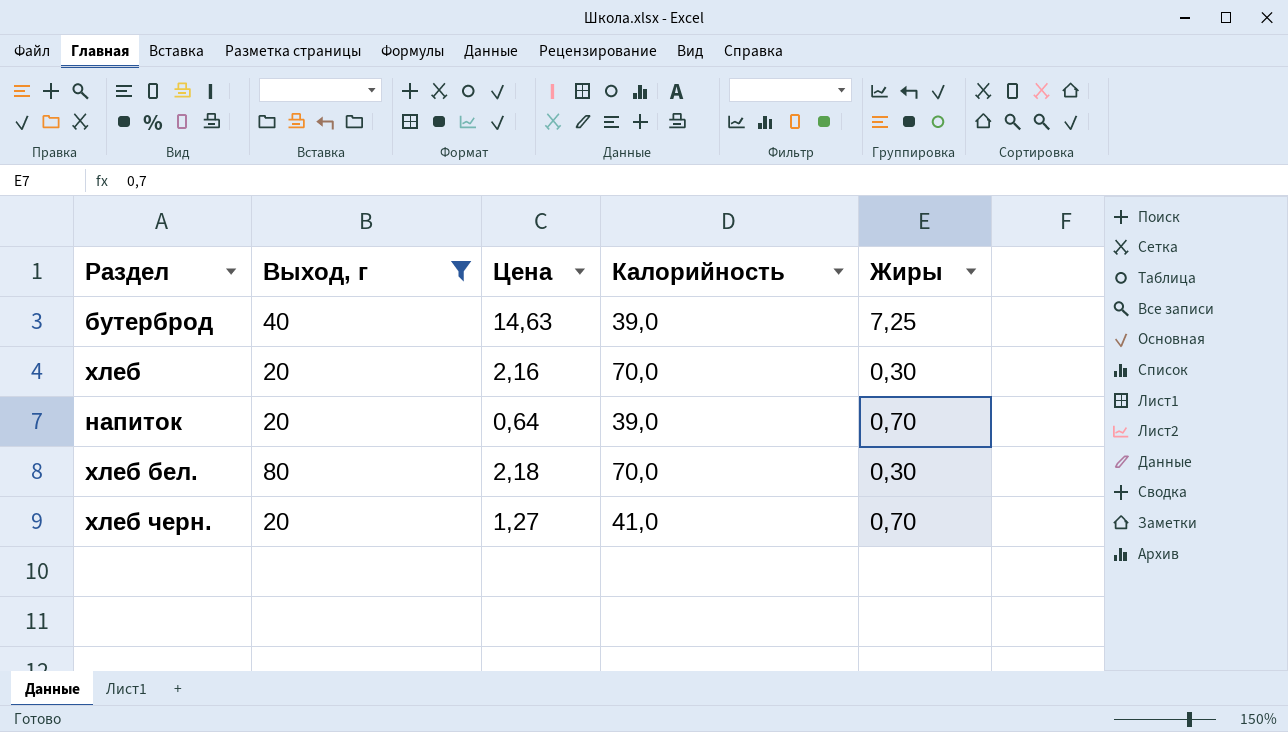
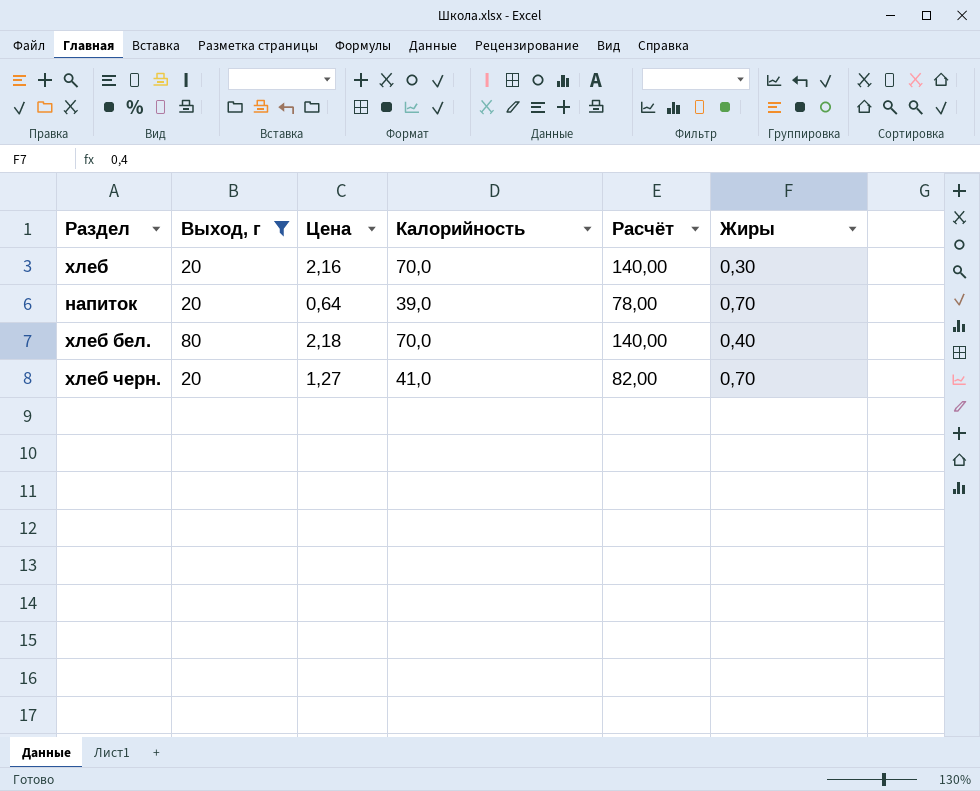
column Расчёт | formula: none -> [Калорийность] * 2
row бутерброд: 40 | 14,63 | 39,0 | 7,25 -> none
хлеб бел. | Жиры: 0,30 -> 0,40

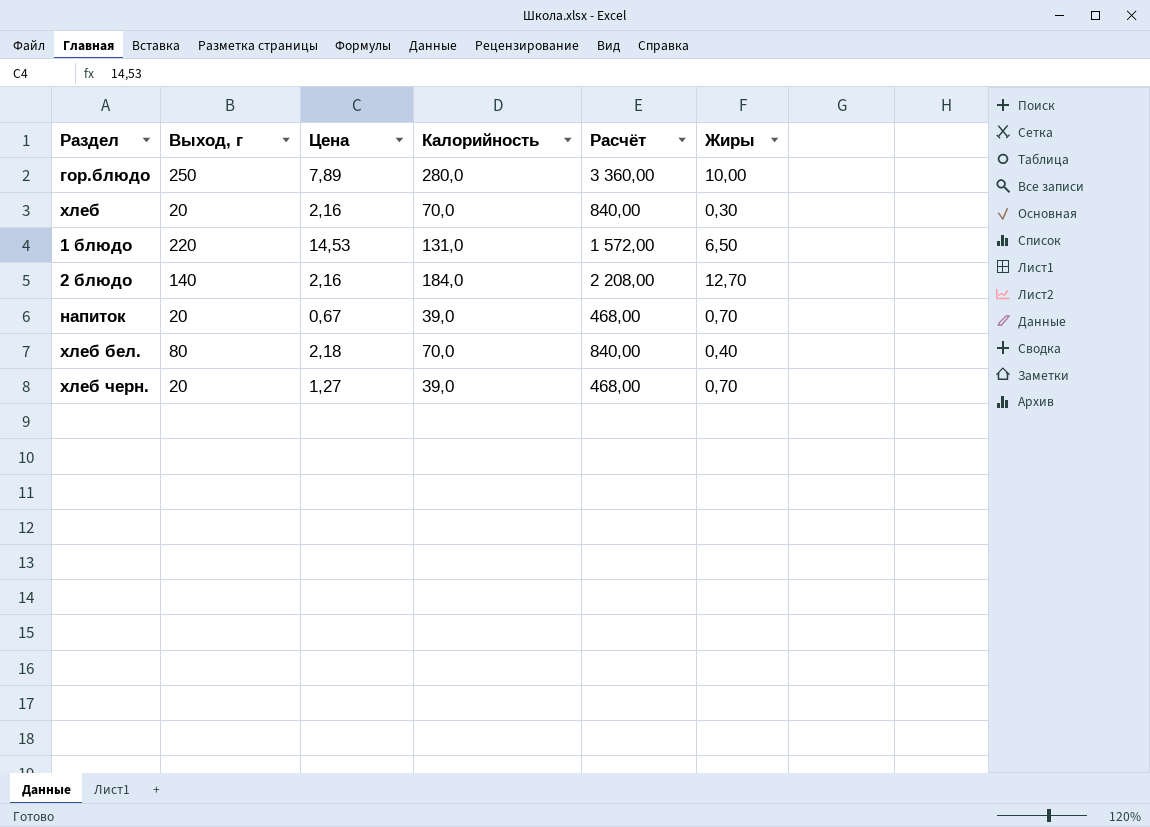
filter: Выход, г <= 80 -> none
column Расчёт | formula: [Калорийность] * 2 -> [Калорийность] * 12
напиток | Цена: 0,64 -> 0,67
хлеб черн. | Калорийность: 41,0 -> 39,0

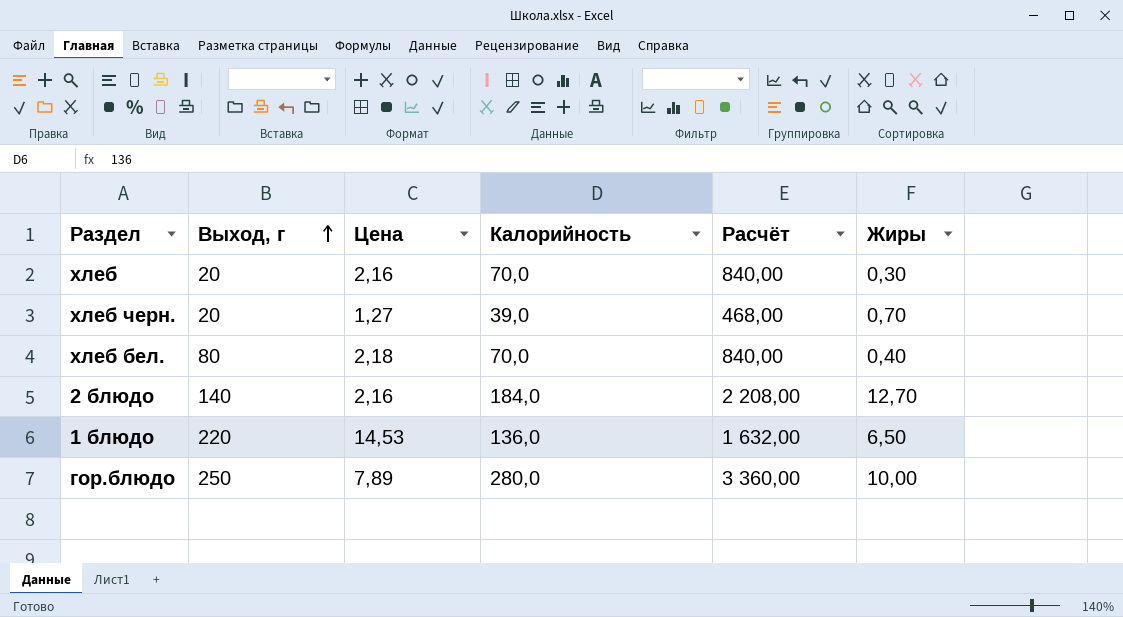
row order: none -> Выход, г ascending
row напиток: 20 | 0,67 | 39,0 | 468,00 | 0,70 -> none
1 блюдо | Калорийность: 131,0 -> 136,0
1 блюдо | Расчёт: 1 572,00 -> 1 632,00

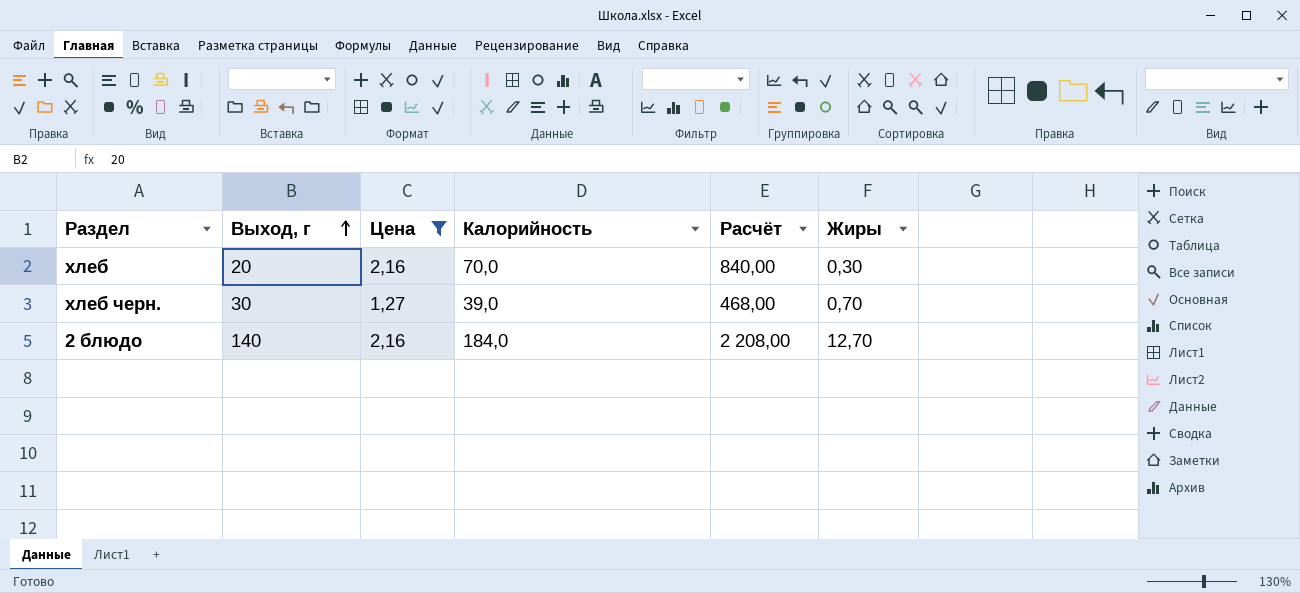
filter: none -> Цена <= 2,16
хлеб черн. | Выход, г: 20 -> 30

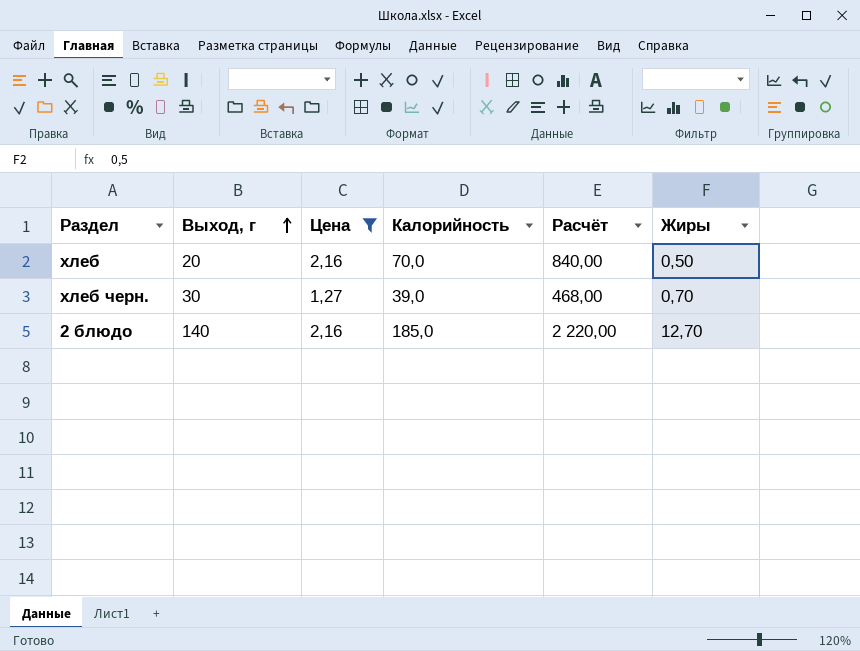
хлеб | Жиры: 0,30 -> 0,50
2 блюдо | Калорийность: 184,0 -> 185,0
2 блюдо | Расчёт: 2 208,00 -> 2 220,00

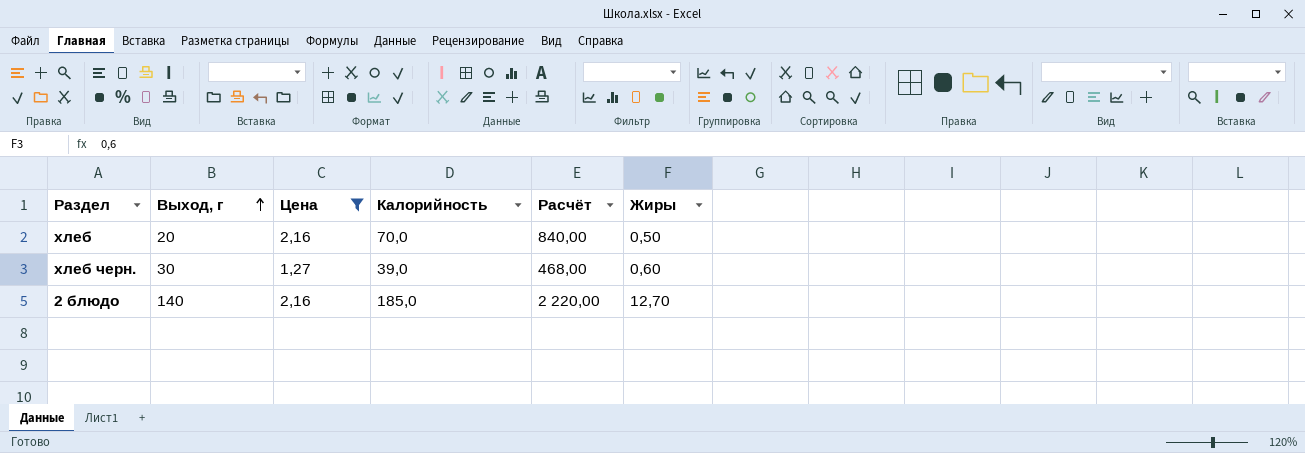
хлеб черн. | Жиры: 0,70 -> 0,60

